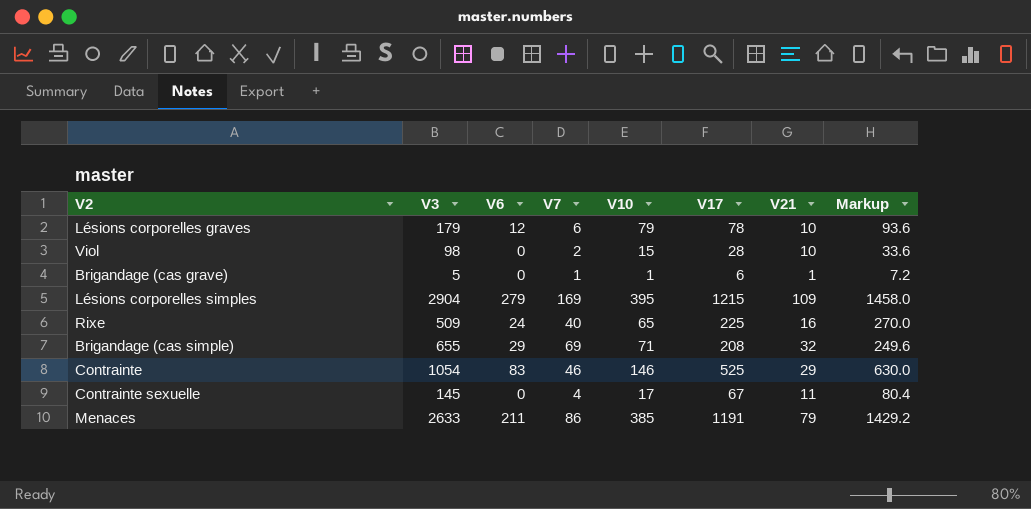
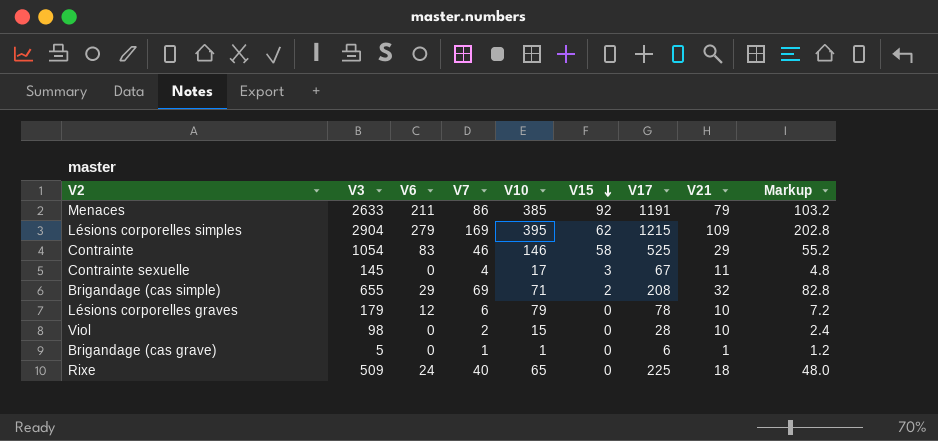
row order: none -> V15 descending
column V15 | position: none -> 6
column Markup | formula: [V17] * 1.2 -> [V7] * 1.2
Rixe | V21: 16 -> 18

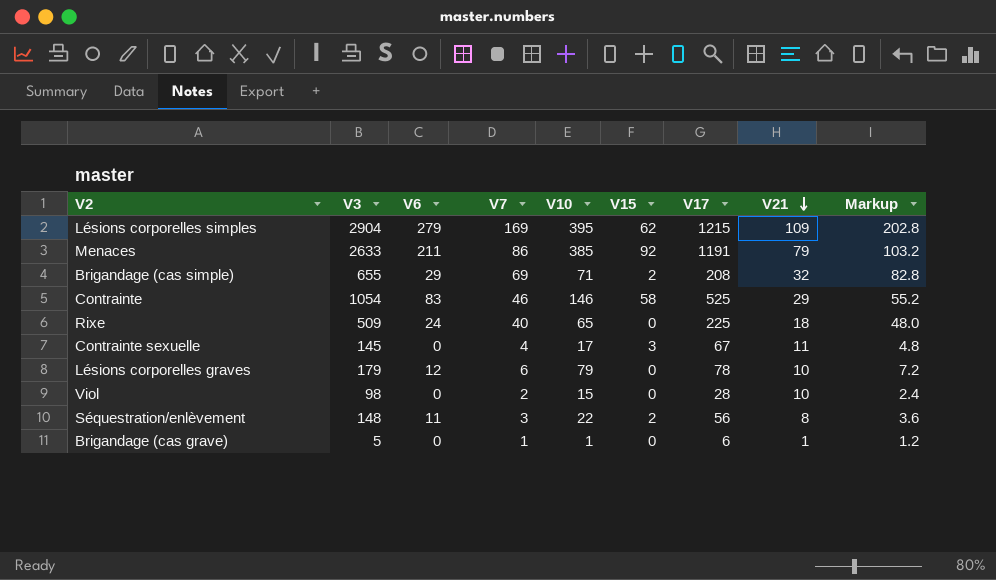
row order: V15 descending -> V21 descending
row Séquestration/enlèvement: none -> 148 | 11 | 3 | 22 | 2 | 56 | 8 | 3.6

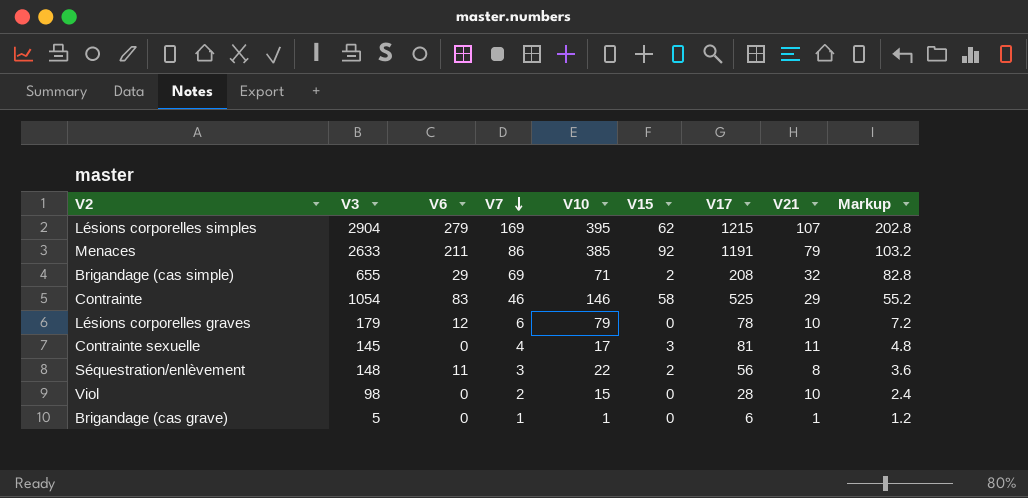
row order: V21 descending -> V7 descending
row Rixe: 509 | 24 | 40 | 65 | 0 | 225 | 18 | 48.0 -> none
Lésions corporelles simples | V21: 109 -> 107
Contrainte sexuelle | V17: 67 -> 81

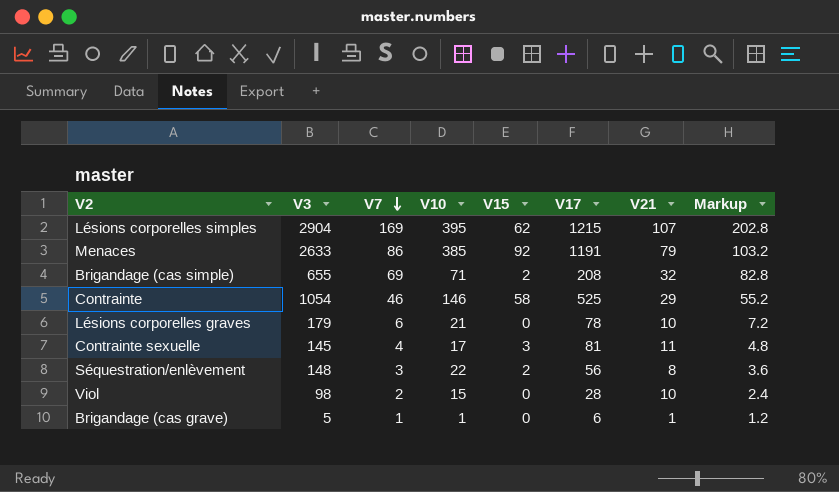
column V6 | position: 3 -> none
Lésions corporelles graves | V10: 79 -> 21

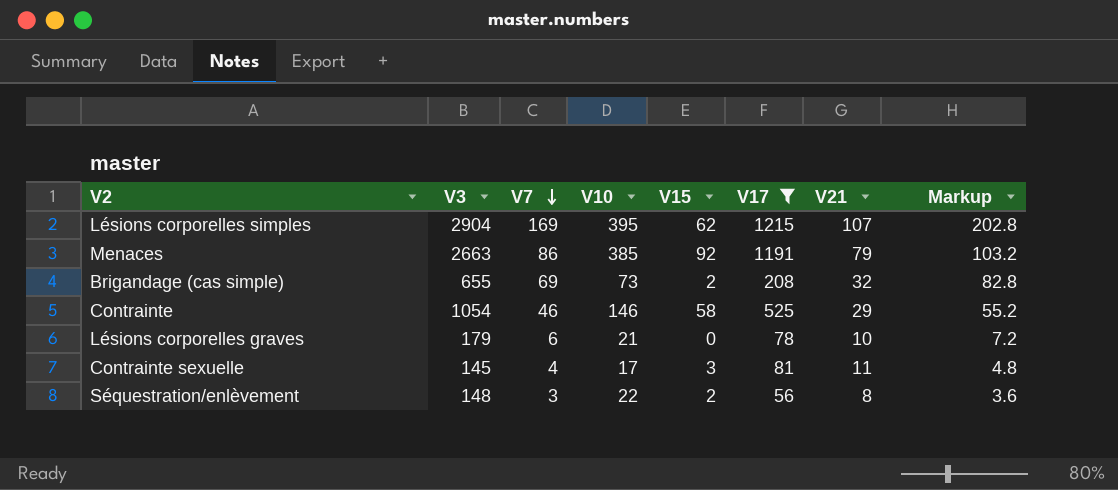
filter: none -> V17 >= 56
Menaces | V3: 2633 -> 2663
Brigandage (cas simple) | V10: 71 -> 73

